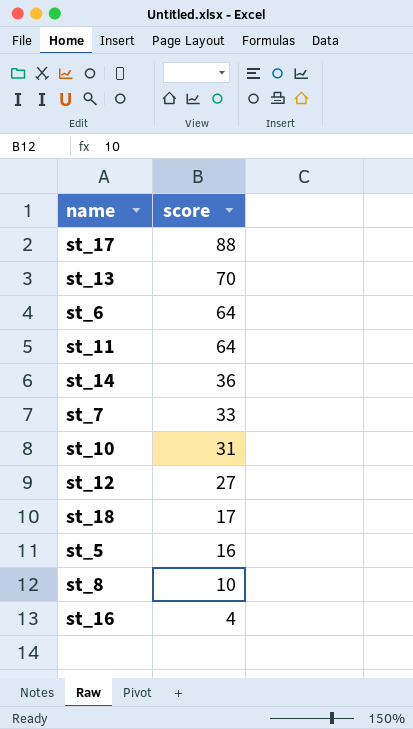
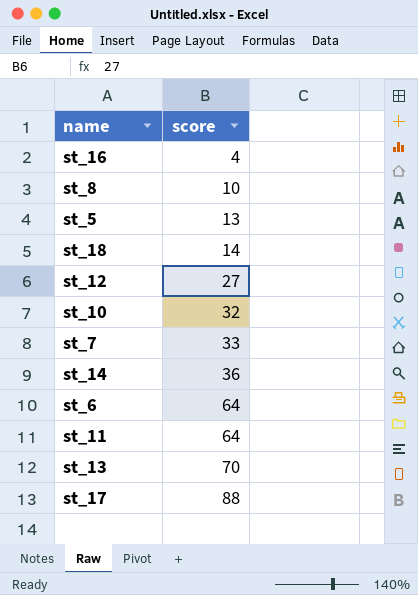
row order: score descending -> score ascending
st_5 | score: 16 -> 13
st_18 | score: 17 -> 14
st_10 | score: 31 -> 32

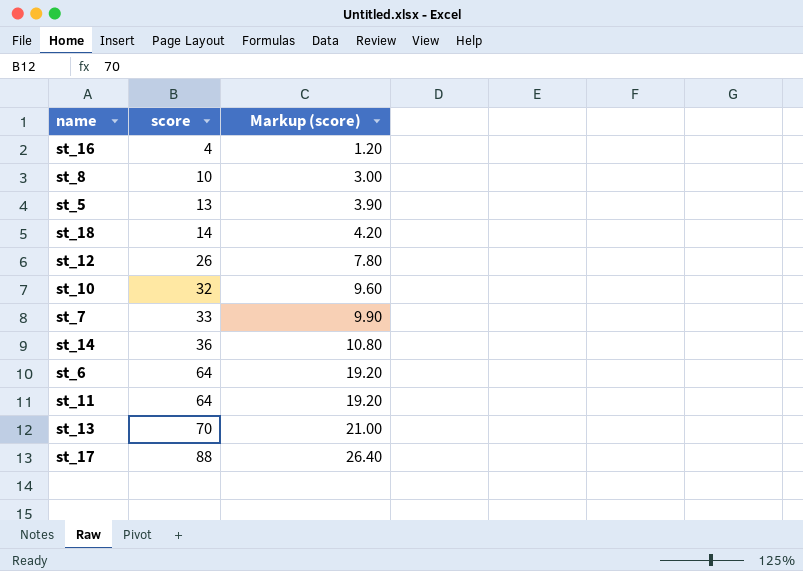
column Markup (score) | formula: none -> [score] * 0.3
st_12 | score: 27 -> 26

